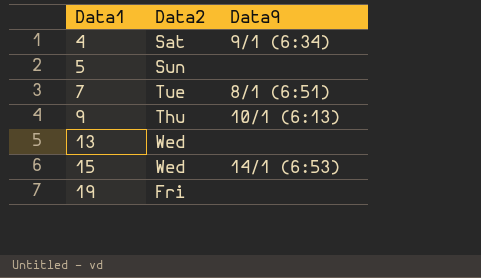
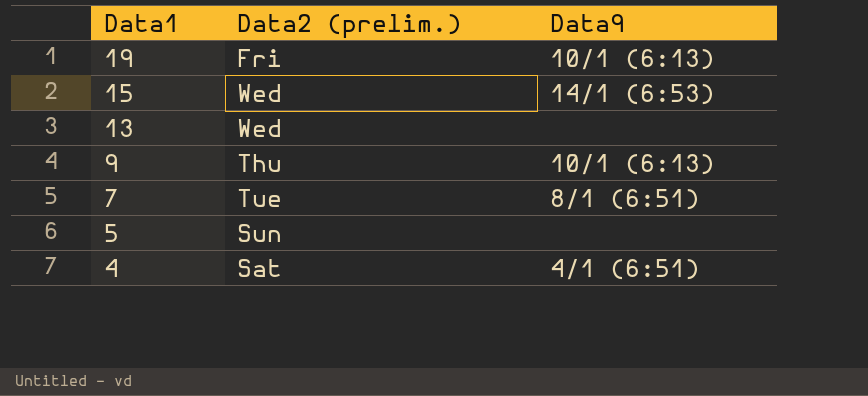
row order: Data1 ascending -> Data1 descending
column name: Data2 -> Data2 (prelim.)
19 | Data9: none -> 10/1 (6:13)
4 | Data9: 9/1 (6:34) -> 4/1 (6:51)

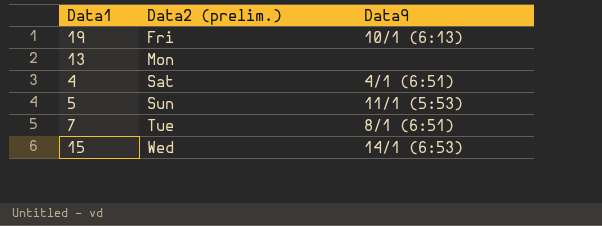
row order: Data1 descending -> Data2 (prelim.) ascending
row 9: Thu | 10/1 (6:13) -> none
13 | Data2 (prelim.): Wed -> Mon
5 | Data9: none -> 11/1 (5:53)

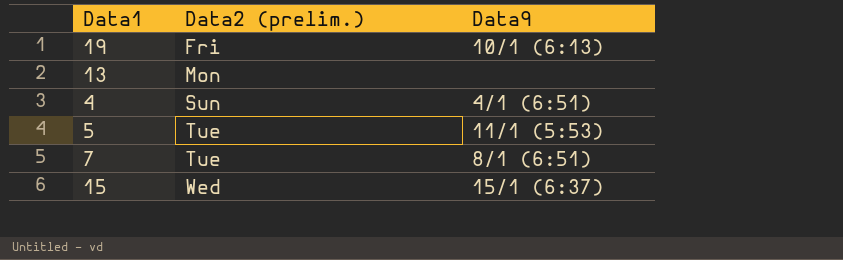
4 | Data2 (prelim.): Sat -> Sun
5 | Data2 (prelim.): Sun -> Tue
15 | Data9: 14/1 (6:53) -> 15/1 (6:37)

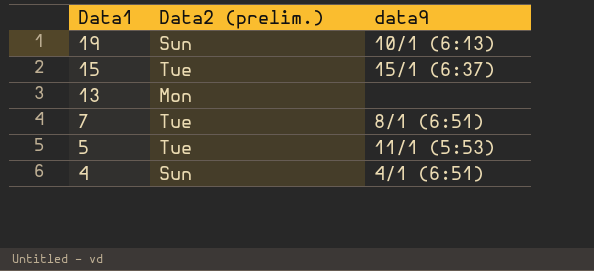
row order: Data2 (prelim.) ascending -> Data1 descending
column name: Data9 -> data9
19 | Data2 (prelim.): Fri -> Sun
15 | Data2 (prelim.): Wed -> Tue

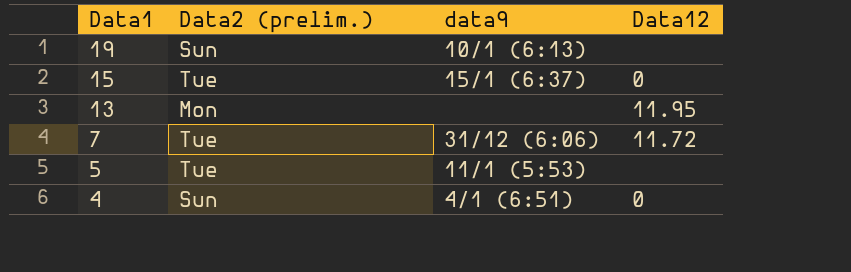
column Data12 | position: none -> 4
7 | data9: 8/1 (6:51) -> 31/12 (6:06)

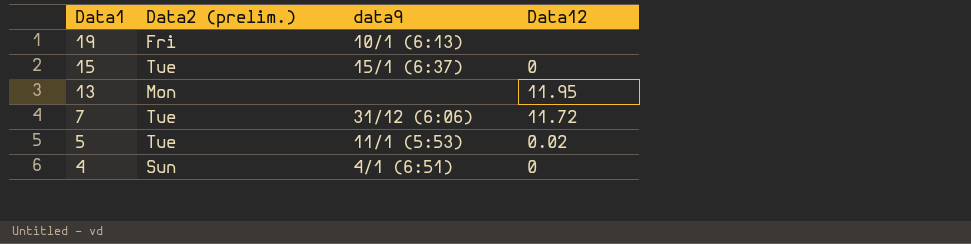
19 | Data2 (prelim.): Sun -> Fri
5 | Data12: none -> 0.02

